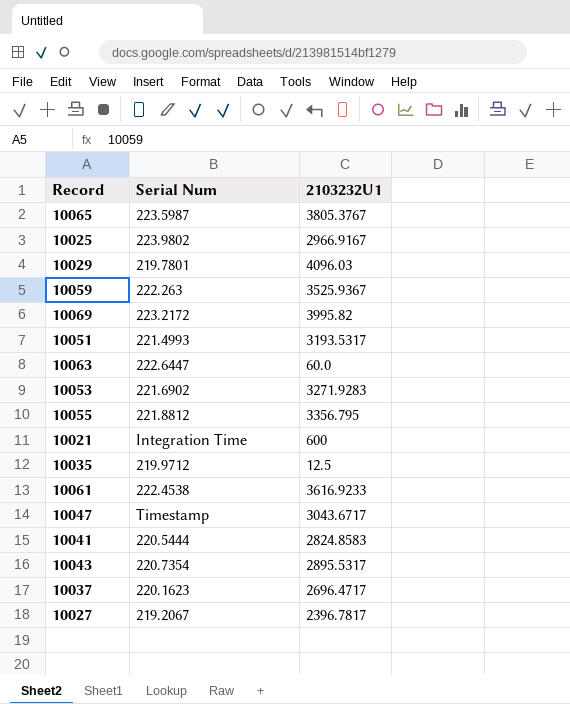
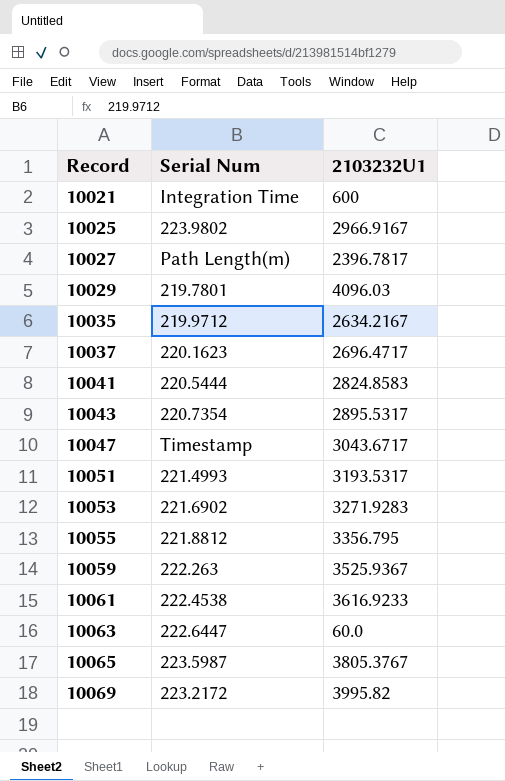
row order: none -> Record ascending
10027 | Serial Num: 219.2067 -> Path Length(m)
10035 | 2103232U1: 12.5 -> 2634.2167

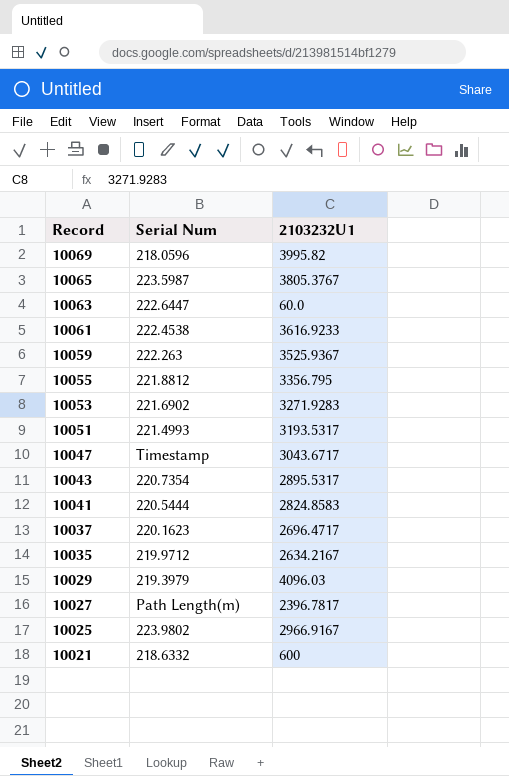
row order: Record ascending -> Record descending
10069 | Serial Num: 223.2172 -> 218.0596
10029 | Serial Num: 219.7801 -> 219.3979
10021 | Serial Num: Integration Time -> 218.6332

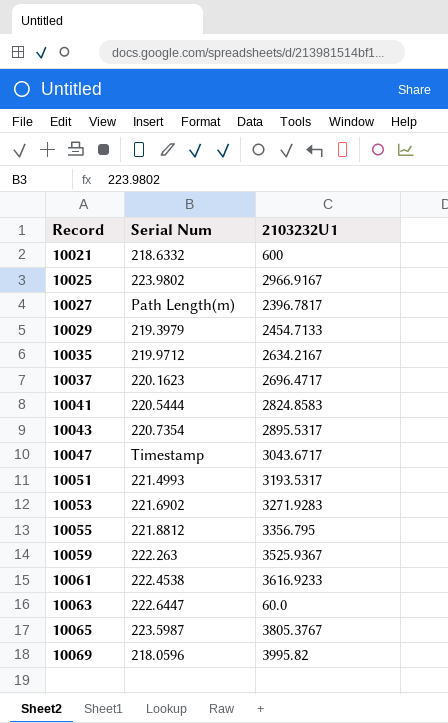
row order: Record descending -> Record ascending
10029 | 2103232U1: 4096.03 -> 2454.7133

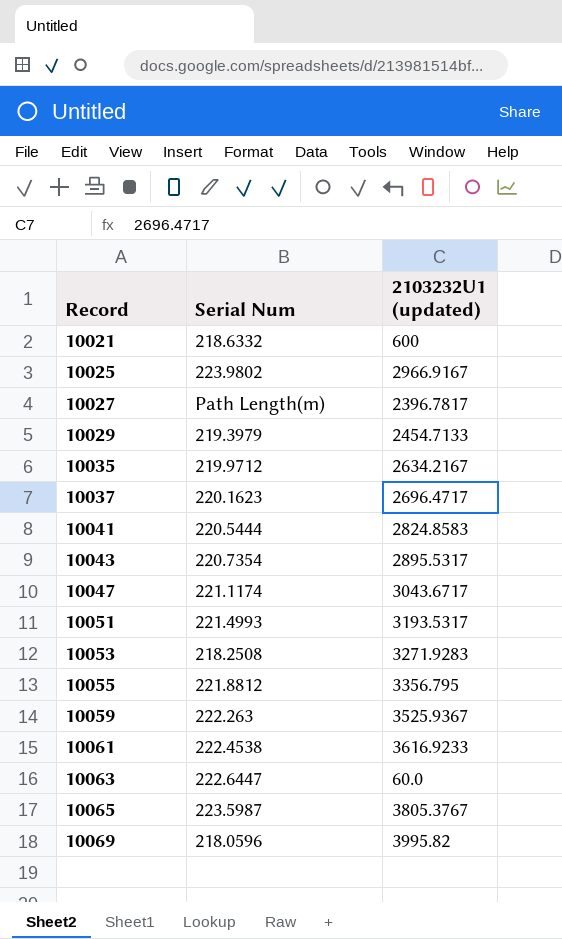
column name: 2103232U1 -> 2103232U1 (updated)
10047 | Serial Num: Timestamp -> 221.1174
10053 | Serial Num: 221.6902 -> 218.2508

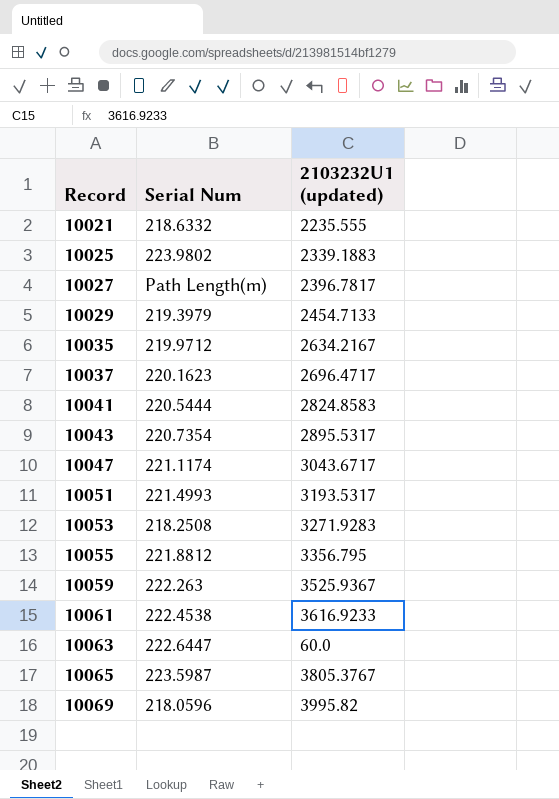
10021 | 2103232U1 (updated): 600 -> 2235.555
10025 | 2103232U1 (updated): 2966.9167 -> 2339.1883

